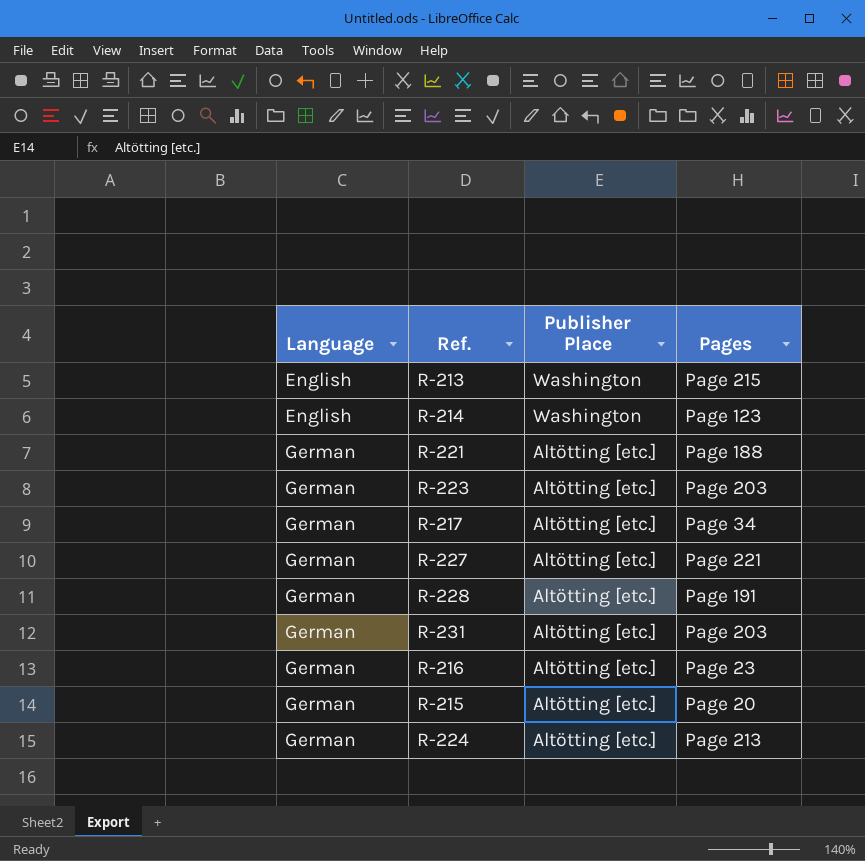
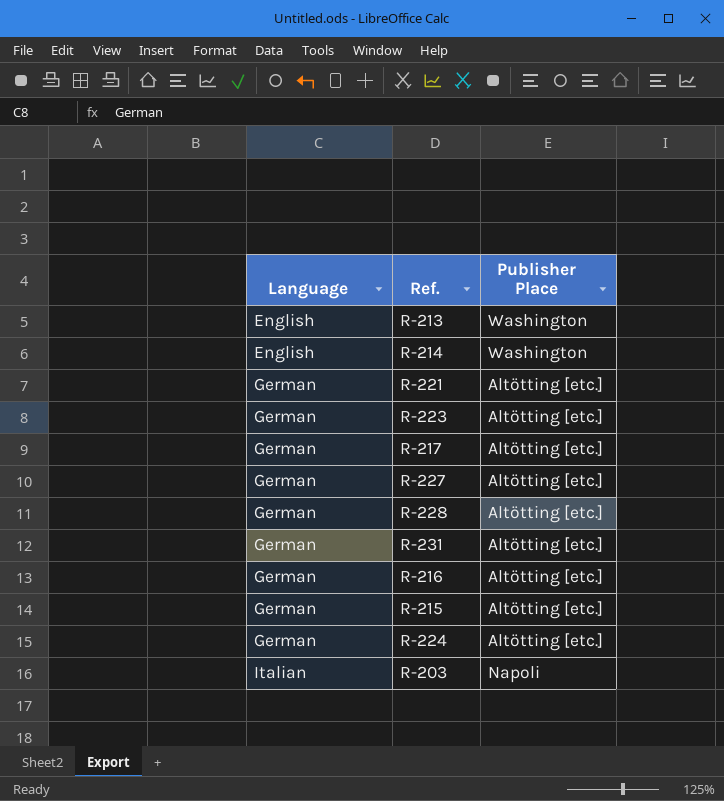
column Pages | position: 4 -> none
row R-203: none -> Italian | Napoli

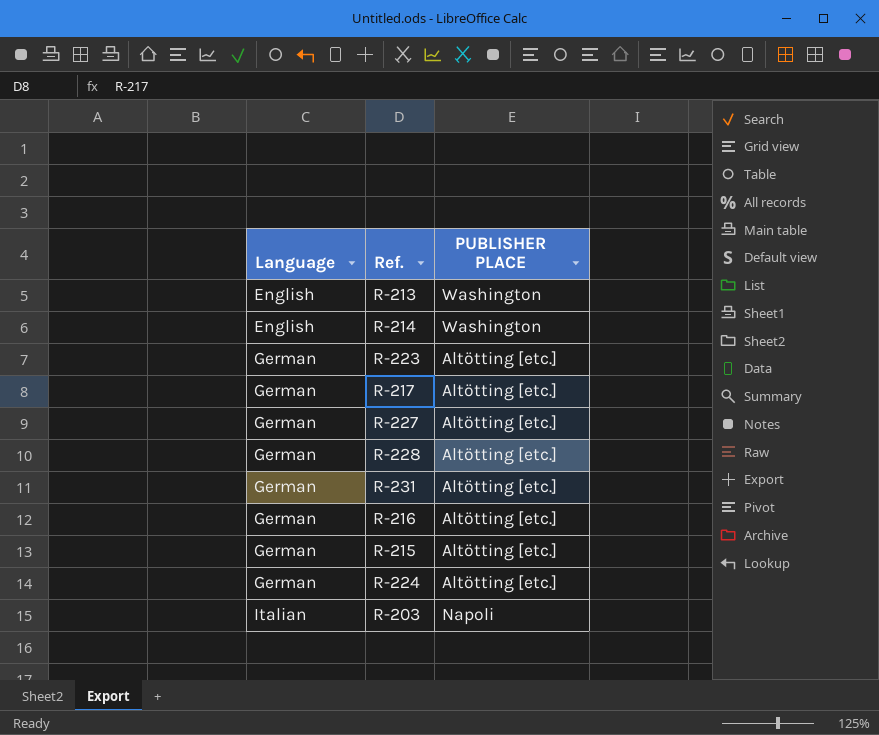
column name: Publisher Place -> PUBLISHER PLACE
row R-221: German | Altötting [etc.] -> none

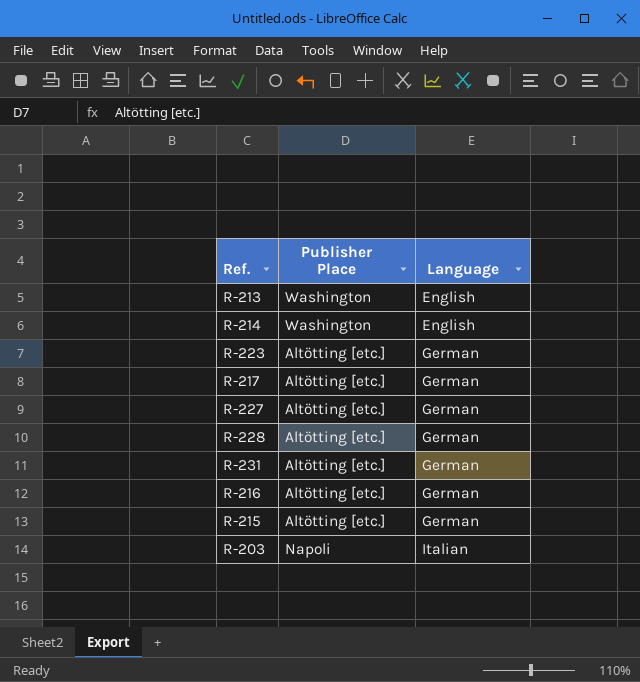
column name: PUBLISHER PLACE -> Publisher Place
column Language | position: 1 -> 3
row R-224: German | Altötting [etc.] -> none

